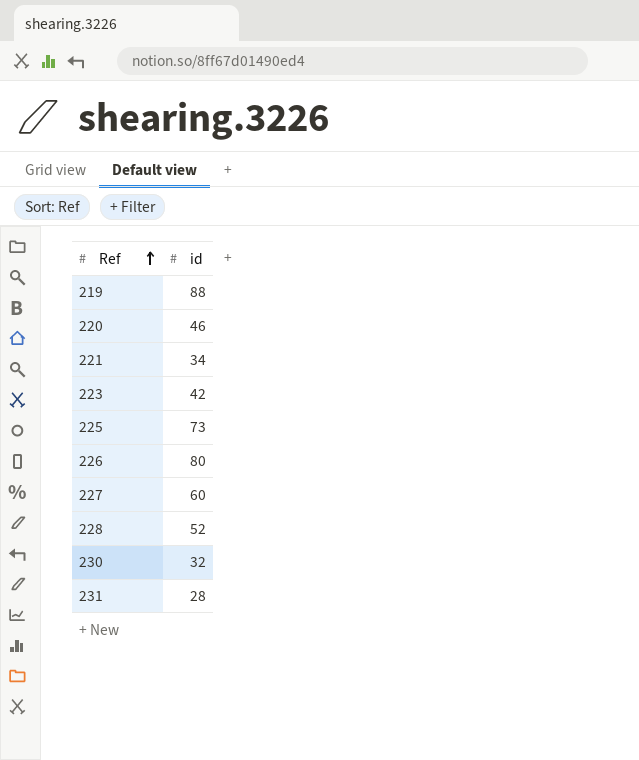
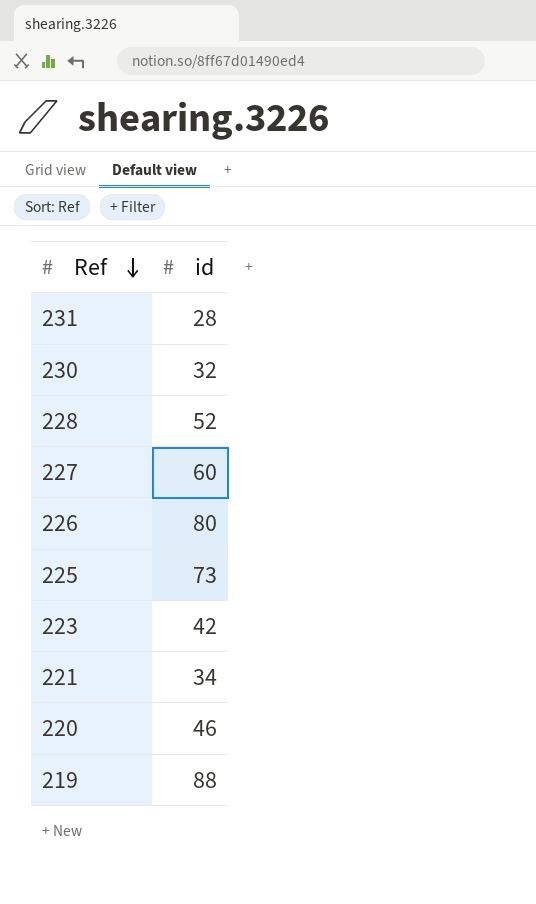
row order: Ref ascending -> Ref descending

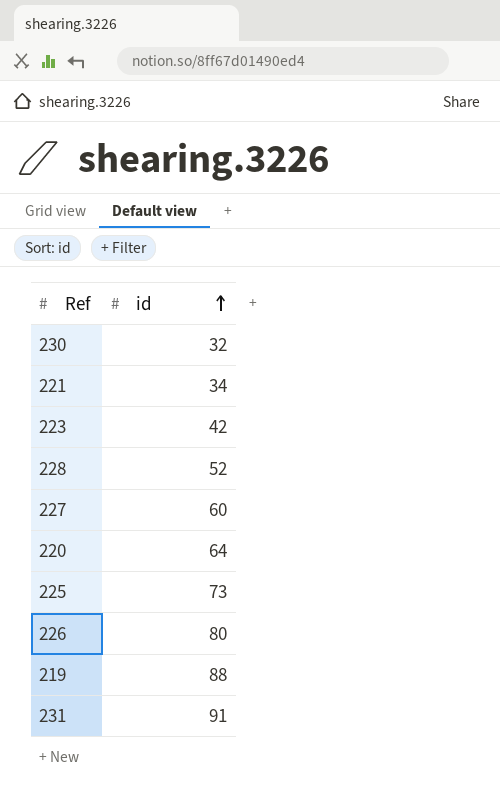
row order: Ref descending -> id ascending
220 | id: 46 -> 64
231 | id: 28 -> 91

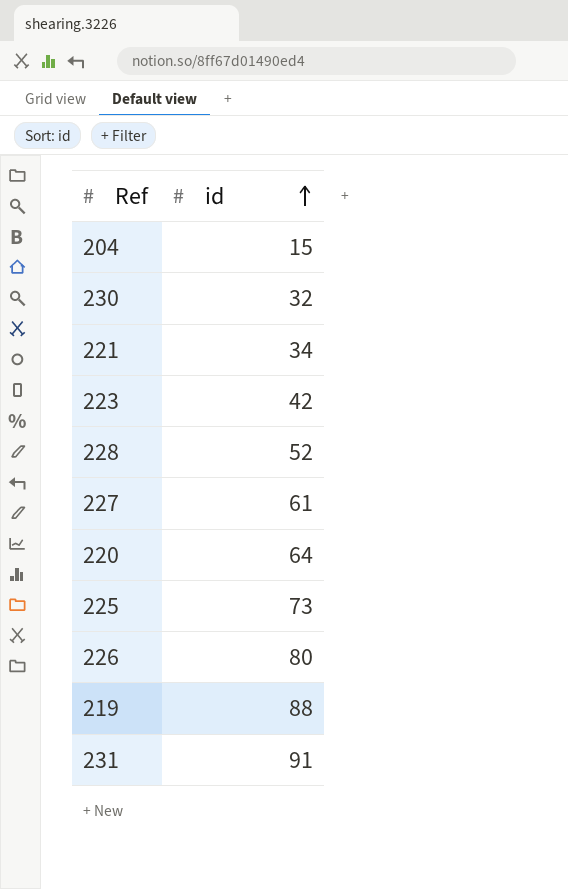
row 204: none -> 15
227 | id: 60 -> 61

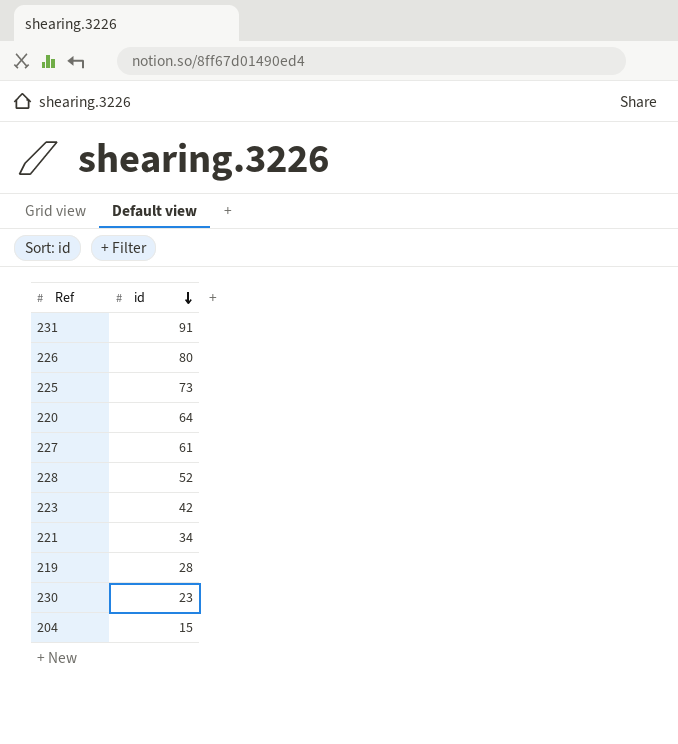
row order: id ascending -> id descending
219 | id: 88 -> 28
230 | id: 32 -> 23

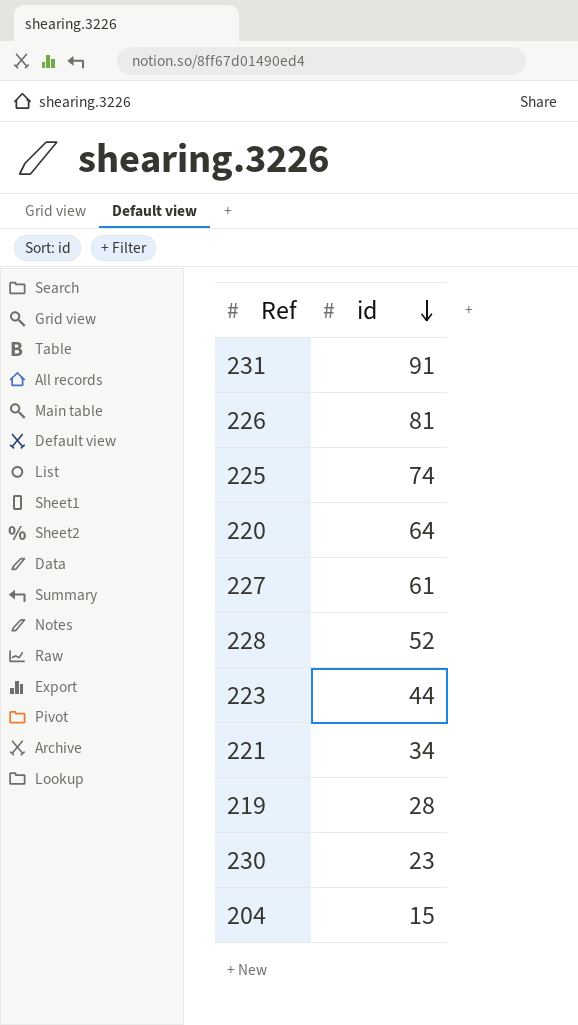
226 | id: 80 -> 81
225 | id: 73 -> 74
223 | id: 42 -> 44

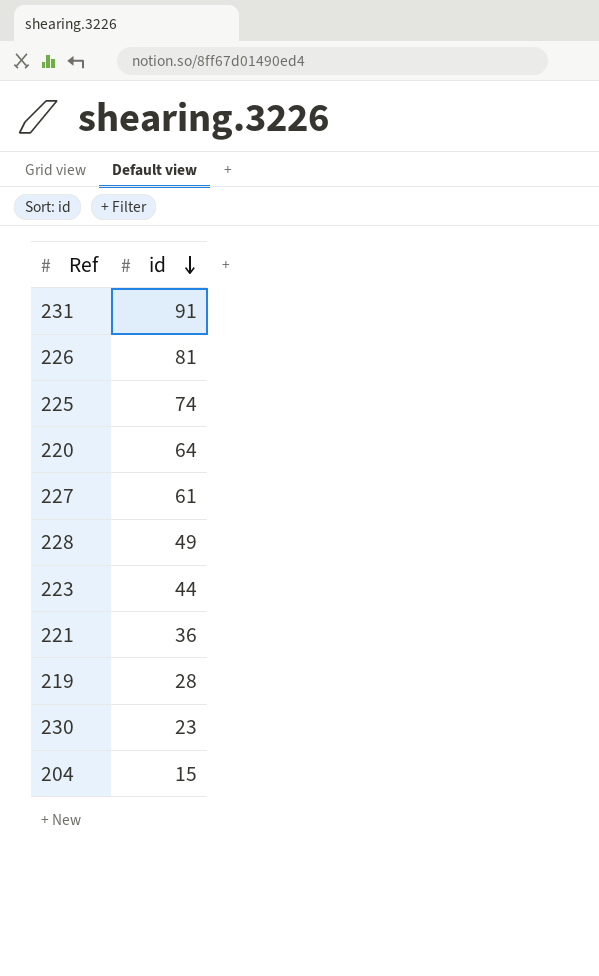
228 | id: 52 -> 49
221 | id: 34 -> 36

